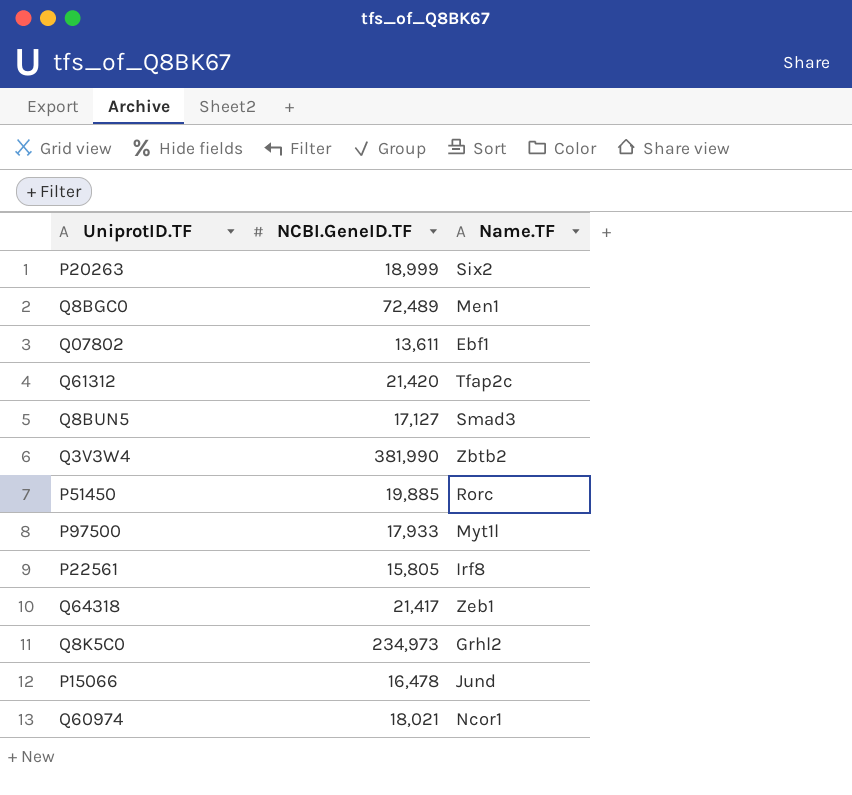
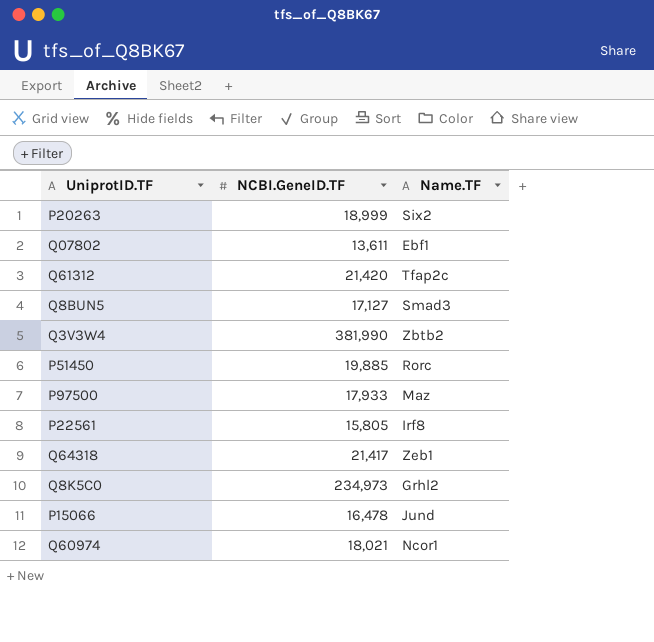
row Q8BGC0: 72,489 | Men1 -> none
P97500 | Name.TF: Myt1l -> Maz

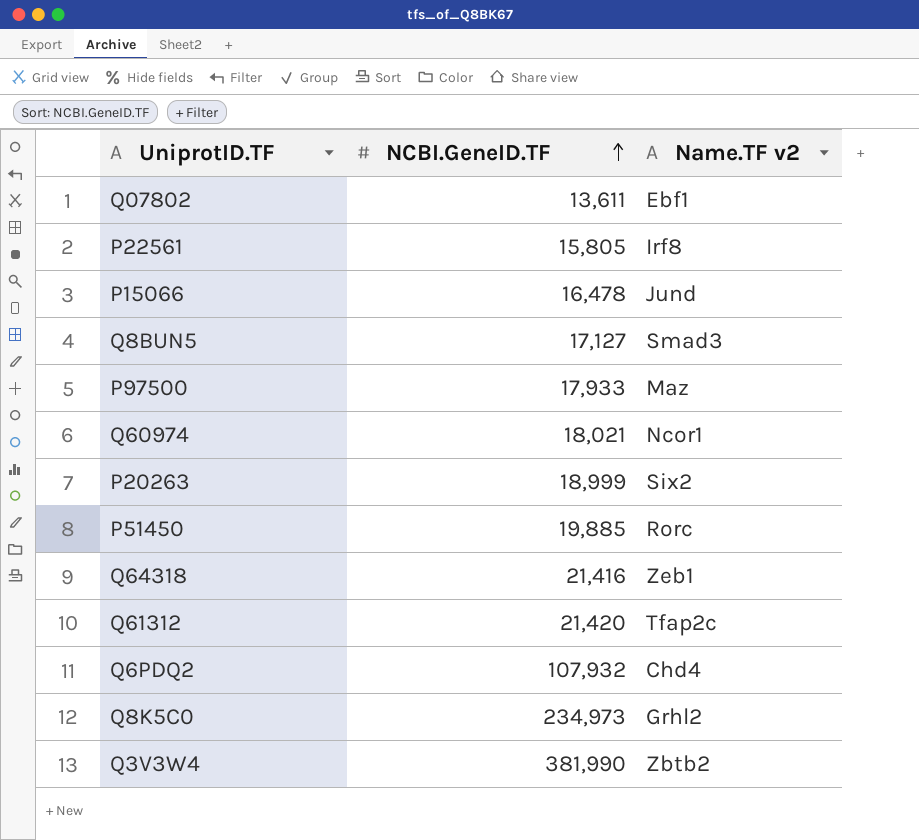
row order: none -> NCBI.GeneID.TF ascending
column name: Name.TF -> Name.TF v2
Q64318 | NCBI.GeneID.TF: 21,417 -> 21,416
row Q6PDQ2: none -> 107,932 | Chd4

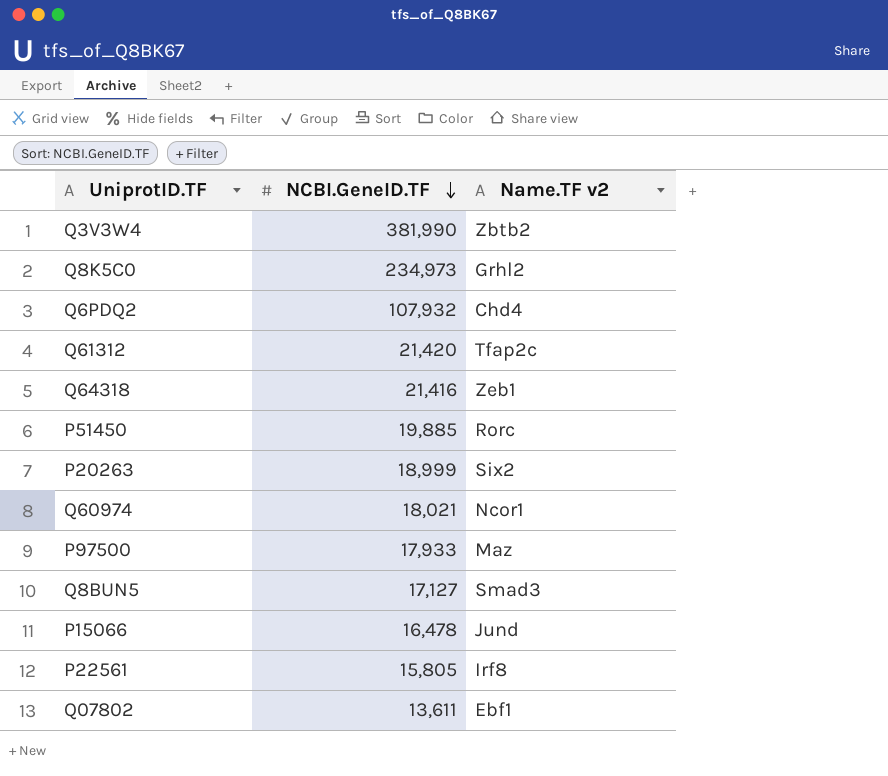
row order: NCBI.GeneID.TF ascending -> NCBI.GeneID.TF descending

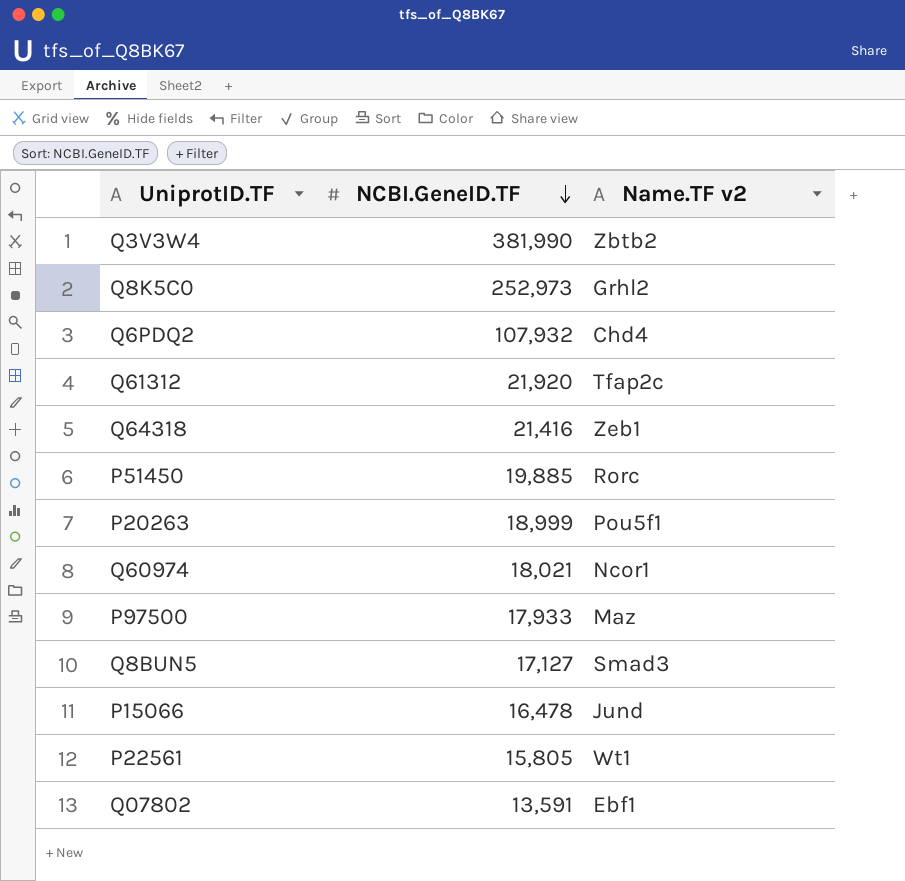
Q8K5C0 | NCBI.GeneID.TF: 234,973 -> 252,973
Q61312 | NCBI.GeneID.TF: 21,420 -> 21,920
P20263 | Name.TF v2: Six2 -> Pou5f1
P22561 | Name.TF v2: Irf8 -> Wt1
Q07802 | NCBI.GeneID.TF: 13,611 -> 13,591

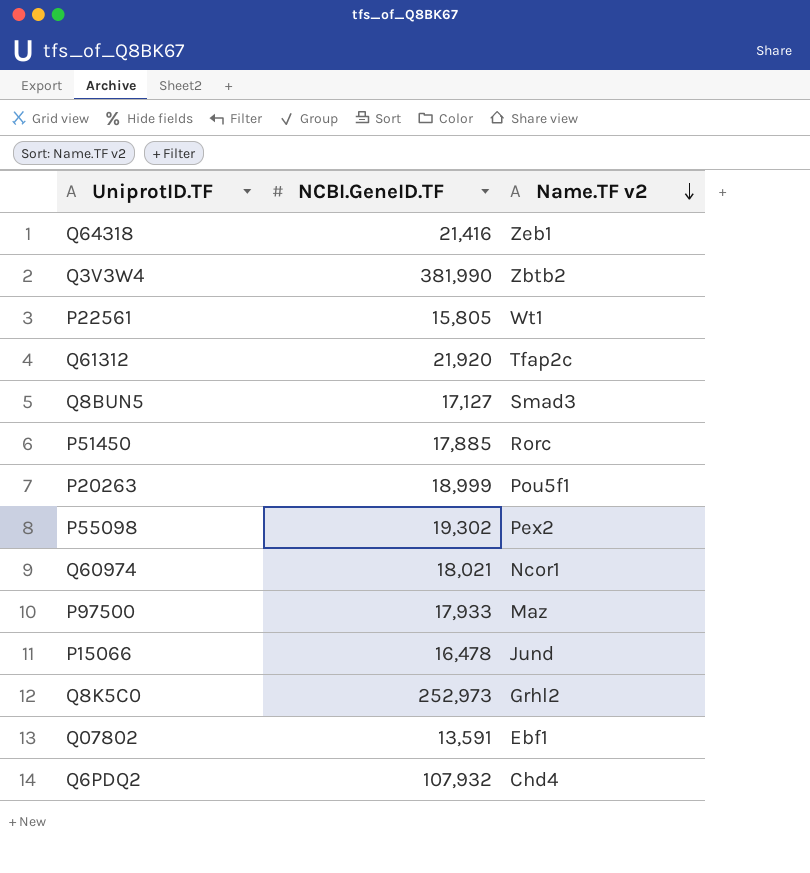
row order: NCBI.GeneID.TF descending -> Name.TF v2 descending
P51450 | NCBI.GeneID.TF: 19,885 -> 17,885
row P55098: none -> 19,302 | Pex2

